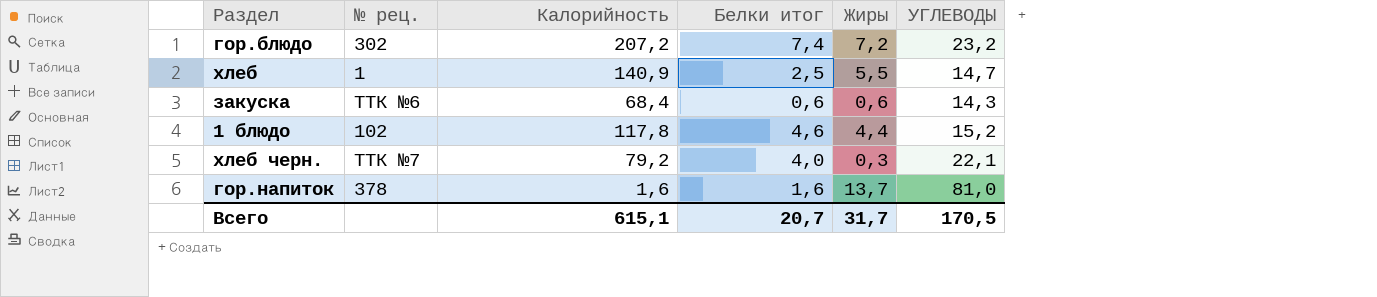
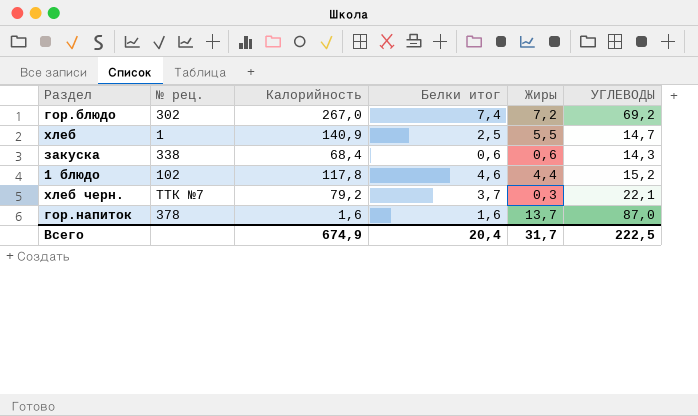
гор.блюдо | Калорийность: 207,2 -> 267,0
гор.блюдо | УГЛЕВОДЫ: 23,2 -> 69,2
закуска | № рец.: ТТК №6 -> 338
хлеб черн. | Белки итог: 4,0 -> 3,7
гор.напиток | УГЛЕВОДЫ: 81,0 -> 87,0
Всего | Калорийность: 615,1 -> 674,9
Всего | Белки итог: 20,7 -> 20,4
Всего | УГЛЕВОДЫ: 170,5 -> 222,5

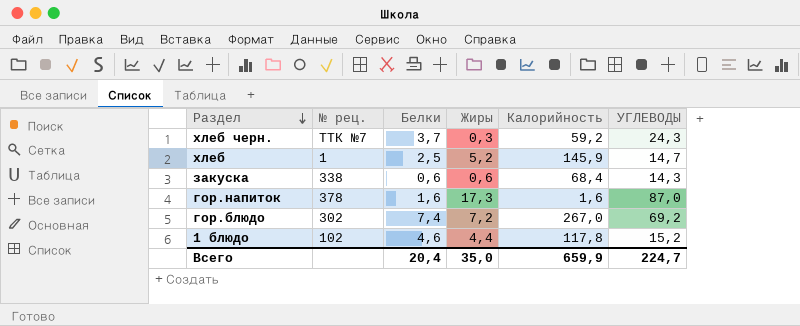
row order: none -> Раздел descending
column name: Белки итог -> Белки
column Калорийность | position: 3 -> 5
хлеб черн. | Калорийность: 79,2 -> 59,2
хлеб черн. | УГЛЕВОДЫ: 22,1 -> 24,3
хлеб | Жиры: 5,5 -> 5,2
хлеб | Калорийность: 140,9 -> 145,9
гор.напиток | Жиры: 13,7 -> 17,3
Всего | Жиры: 31,7 -> 35,0
Всего | Калорийность: 674,9 -> 659,9
Всего | УГЛЕВОДЫ: 222,5 -> 224,7

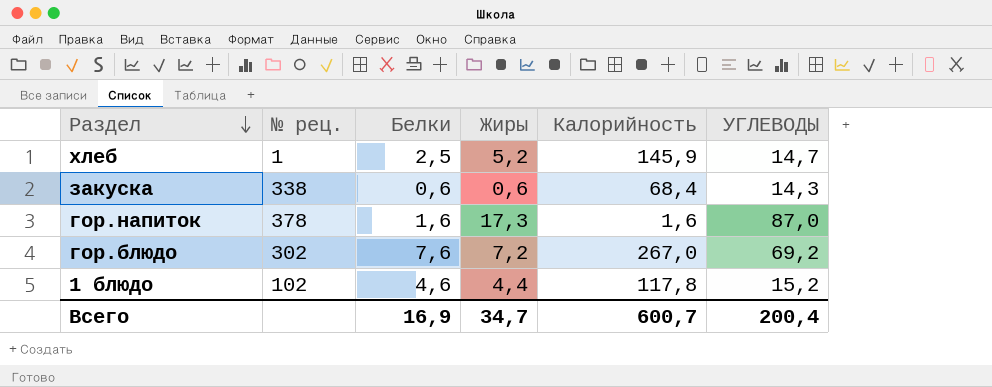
row хлеб черн.: ТТК №7 | 3,7 | 0,3 | 59,2 | 24,3 -> none
гор.блюдо | Белки: 7,4 -> 7,6
Всего | Белки: 20,4 -> 16,9
Всего | Жиры: 35,0 -> 34,7
Всего | Калорийность: 659,9 -> 600,7
Всего | УГЛЕВОДЫ: 224,7 -> 200,4

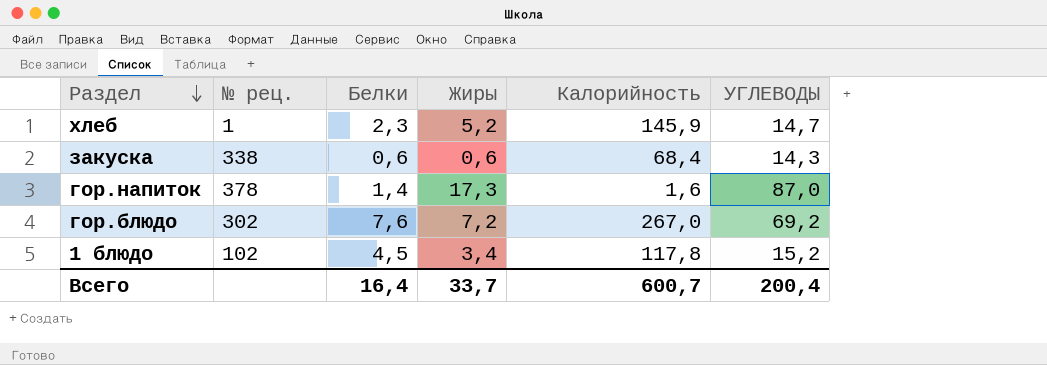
хлеб | Белки: 2,5 -> 2,3
гор.напиток | Белки: 1,6 -> 1,4
1 блюдо | Белки: 4,6 -> 4,5
1 блюдо | Жиры: 4,4 -> 3,4
Всего | Белки: 16,9 -> 16,4
Всего | Жиры: 34,7 -> 33,7

